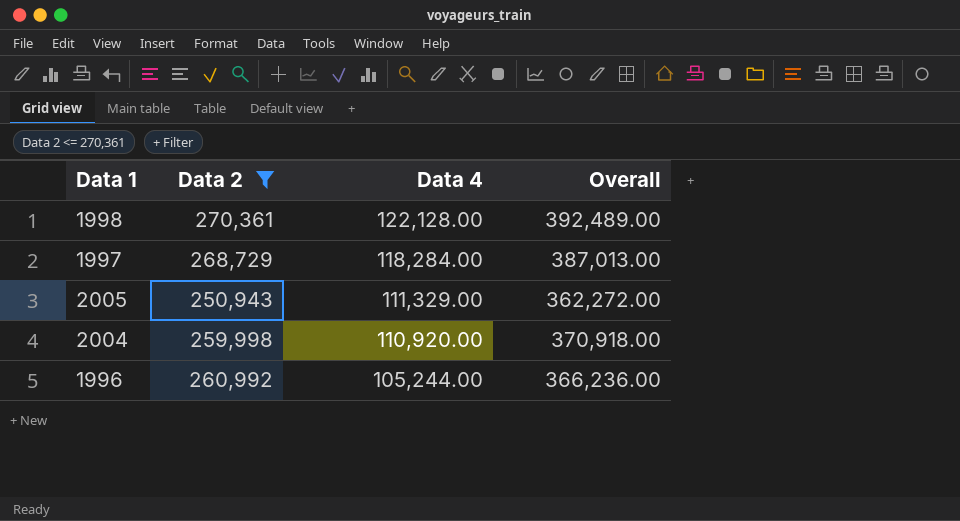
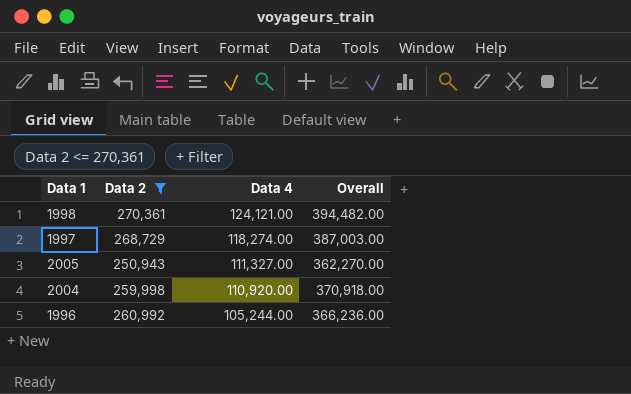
1998 | Data 4: 122,128.00 -> 124,121.00
1998 | Overall: 392,489.00 -> 394,482.00
1997 | Data 4: 118,284.00 -> 118,274.00
1997 | Overall: 387,013.00 -> 387,003.00
2005 | Data 4: 111,329.00 -> 111,327.00
2005 | Overall: 362,272.00 -> 362,270.00

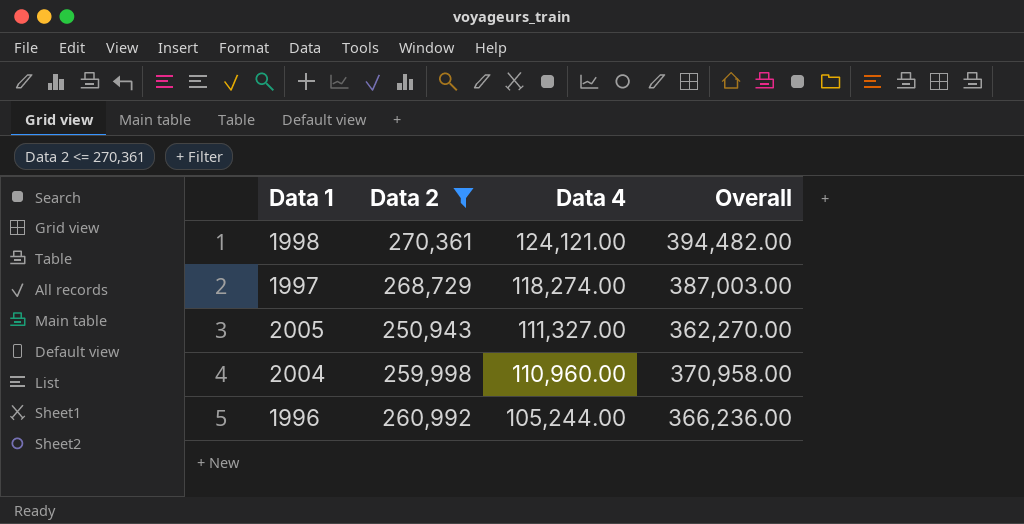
2004 | Data 4: 110,920.00 -> 110,960.00
2004 | Overall: 370,918.00 -> 370,958.00

